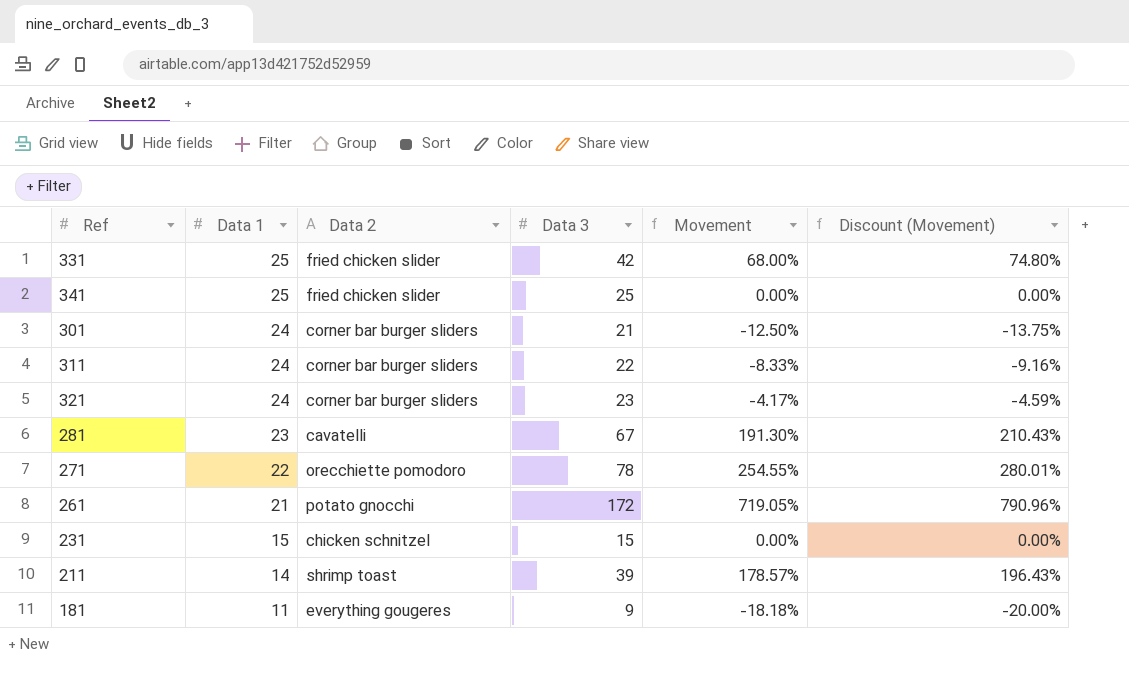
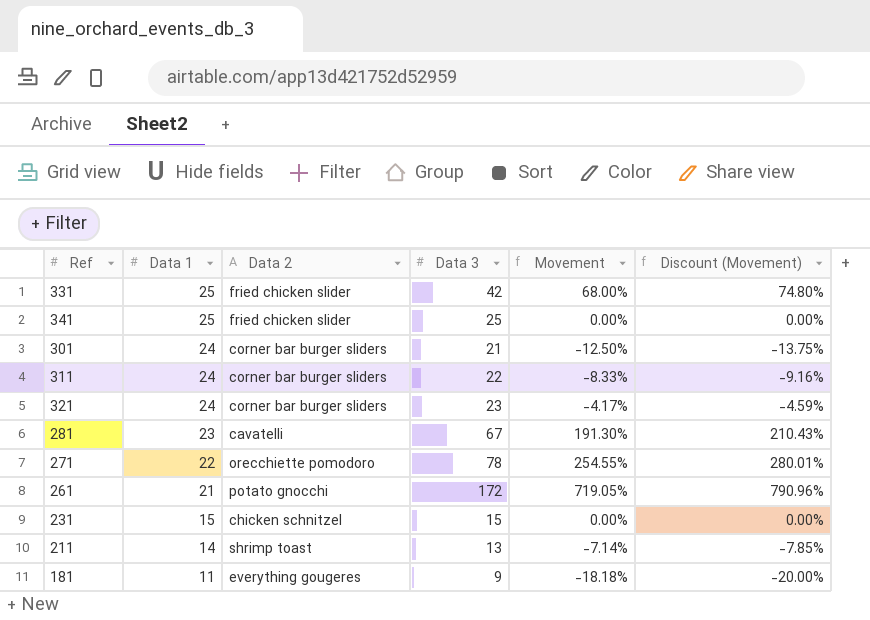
211 | Data 3: 39 -> 13
211 | Movement: 178.57% -> -7.14%
211 | Discount (Movement): 196.43% -> -7.85%

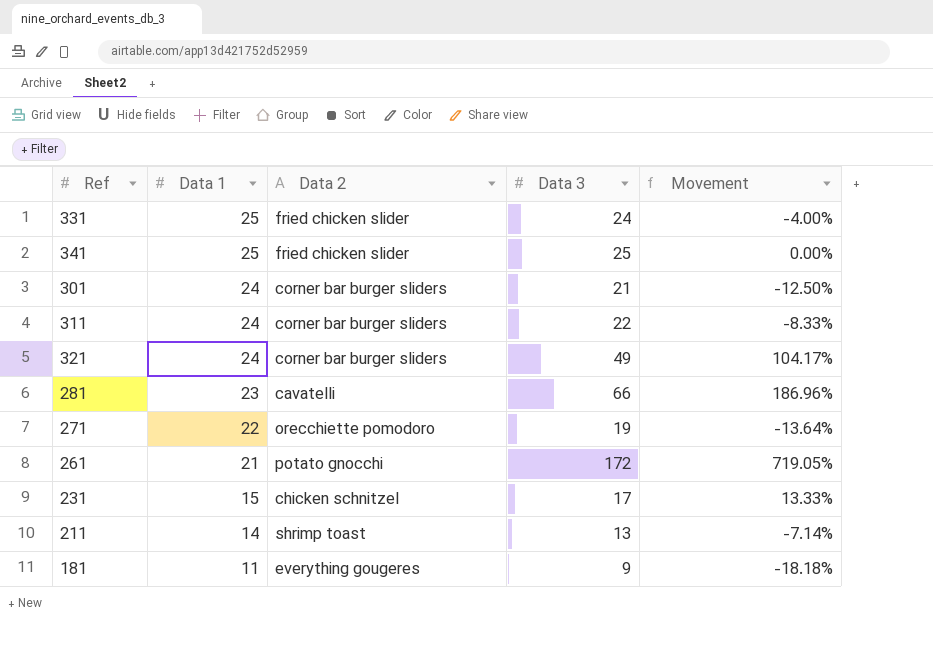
column Discount (Movement) | formula: [Movement] * 1.1 -> none
331 | Data 3: 42 -> 24
331 | Movement: 68.00% -> -4.00%
321 | Data 3: 23 -> 49
321 | Movement: -4.17% -> 104.17%
281 | Data 3: 67 -> 66
281 | Movement: 191.30% -> 186.96%
271 | Data 3: 78 -> 19
271 | Movement: 254.55% -> -13.64%
231 | Data 3: 15 -> 17
231 | Movement: 0.00% -> 13.33%

